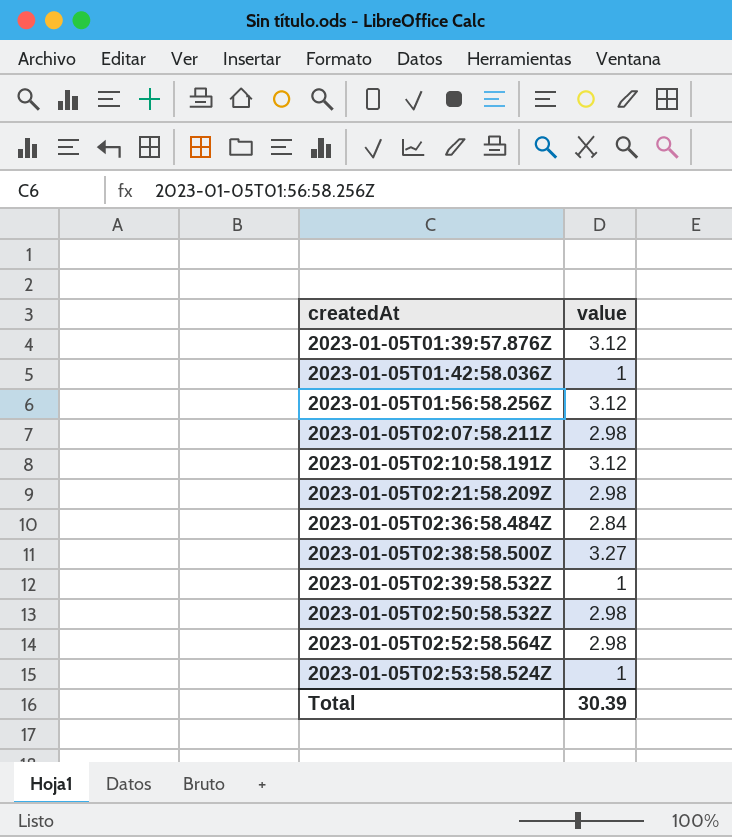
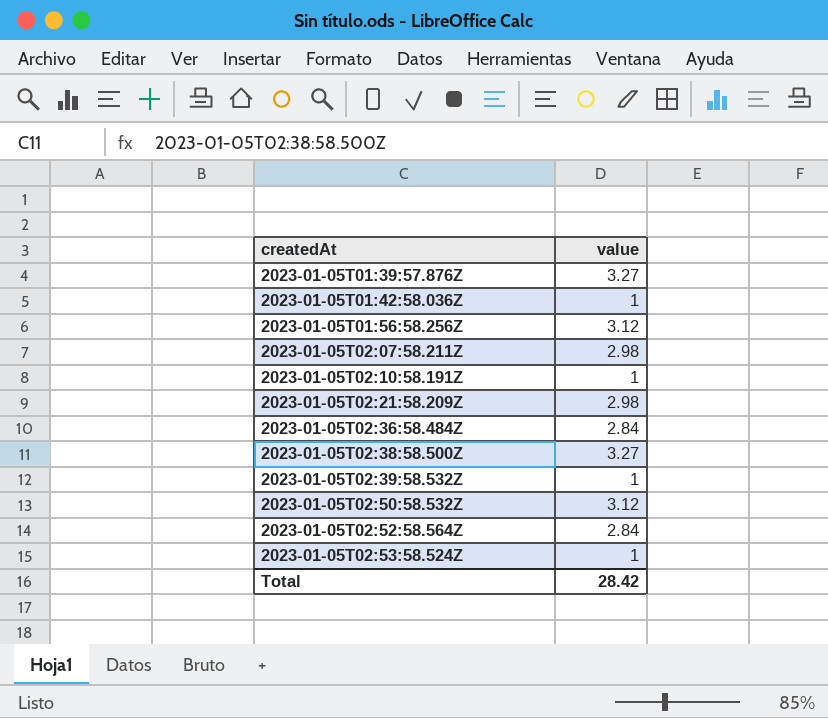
2023-01-05T01:39:57.876Z | value: 3.12 -> 3.27
2023-01-05T02:10:58.191Z | value: 3.12 -> 1
2023-01-05T02:50:58.532Z | value: 2.98 -> 3.12
2023-01-05T02:52:58.564Z | value: 2.98 -> 2.84
Total | value: 30.39 -> 28.42

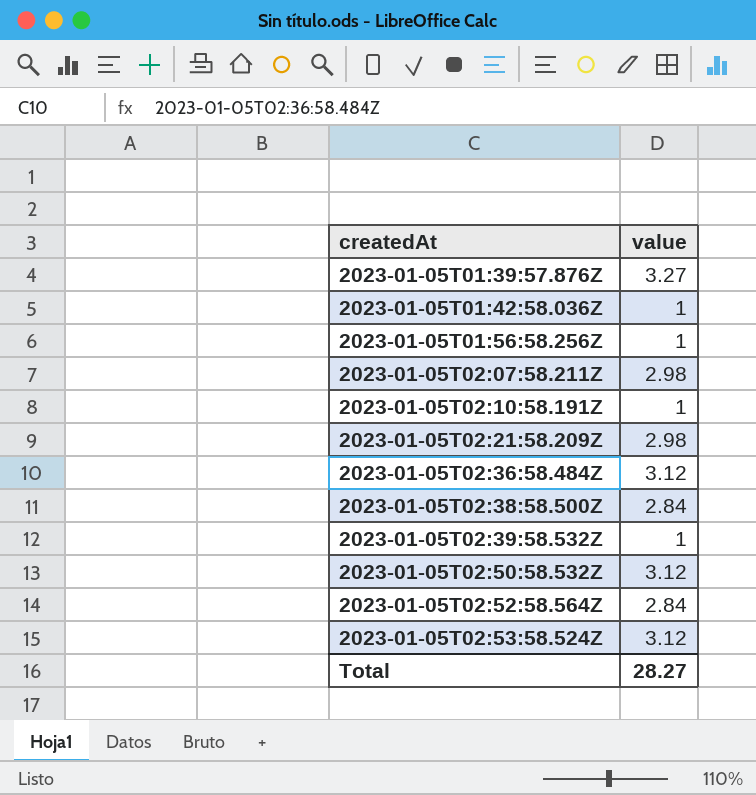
2023-01-05T01:56:58.256Z | value: 3.12 -> 1
2023-01-05T02:36:58.484Z | value: 2.84 -> 3.12
2023-01-05T02:38:58.500Z | value: 3.27 -> 2.84
2023-01-05T02:53:58.524Z | value: 1 -> 3.12
Total | value: 28.42 -> 28.27

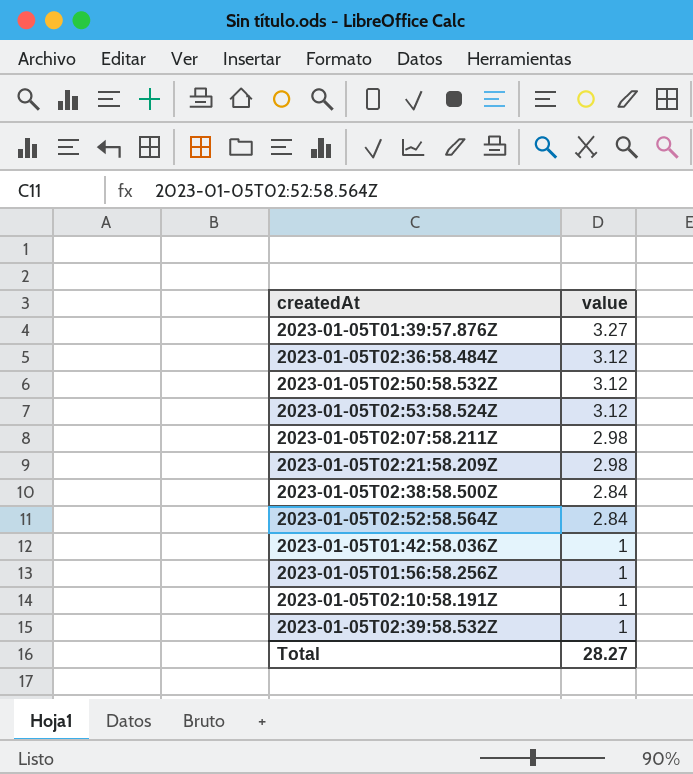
row order: createdAt ascending -> value descending

